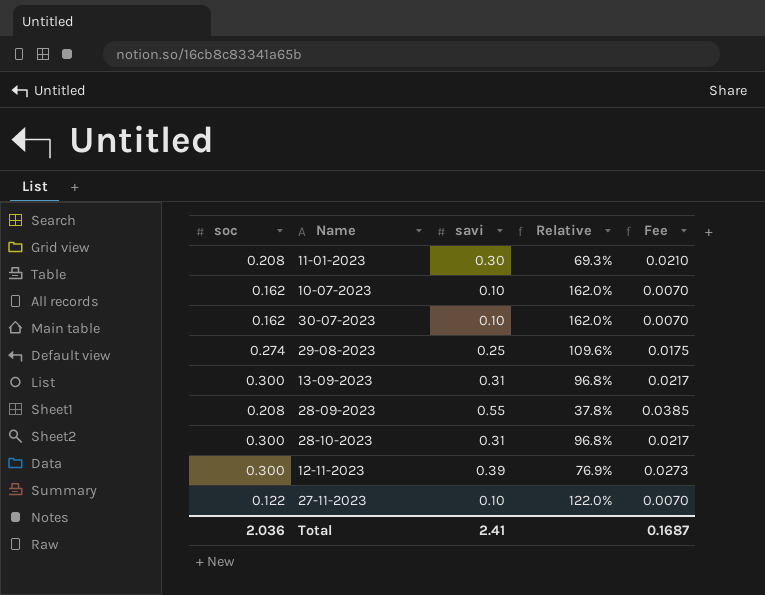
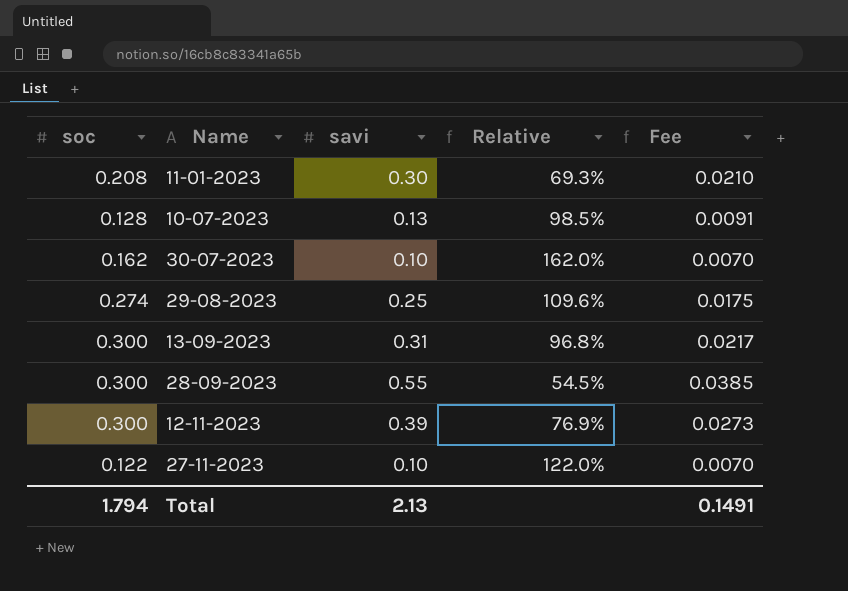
row 28-10-2023: 0.300 | 0.31 | 96.8% | 0.0217 -> none
10-07-2023 | soc: 0.162 -> 0.128
10-07-2023 | savi: 0.10 -> 0.13
10-07-2023 | Relative: 162.0% -> 98.5%
10-07-2023 | Fee: 0.0070 -> 0.0091
28-09-2023 | soc: 0.208 -> 0.300
28-09-2023 | Relative: 37.8% -> 54.5%
Total | soc: 2.036 -> 1.794
Total | savi: 2.41 -> 2.13
Total | Fee: 0.1687 -> 0.1491

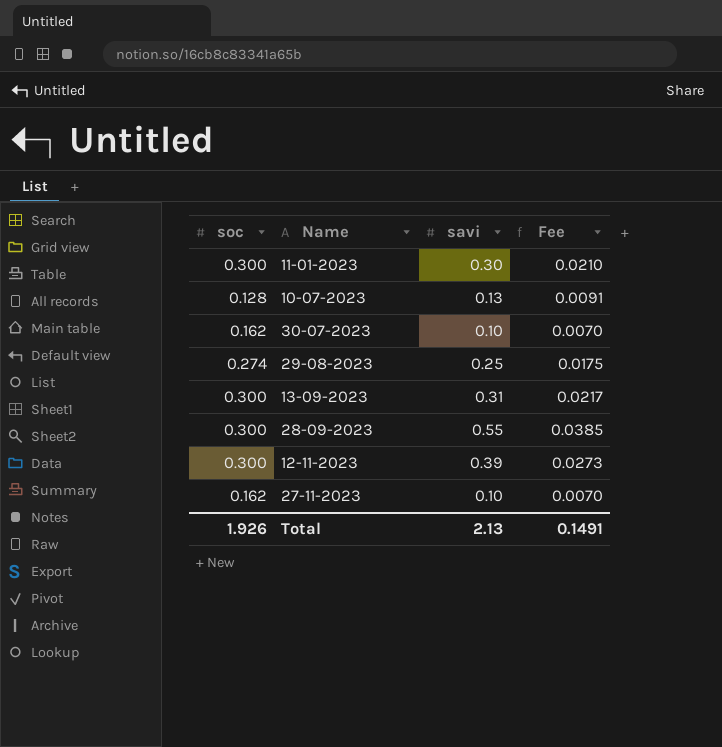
column Relative | formula: [soc] / [savi] -> none
11-01-2023 | soc: 0.208 -> 0.300
27-11-2023 | soc: 0.122 -> 0.162
Total | soc: 1.794 -> 1.926

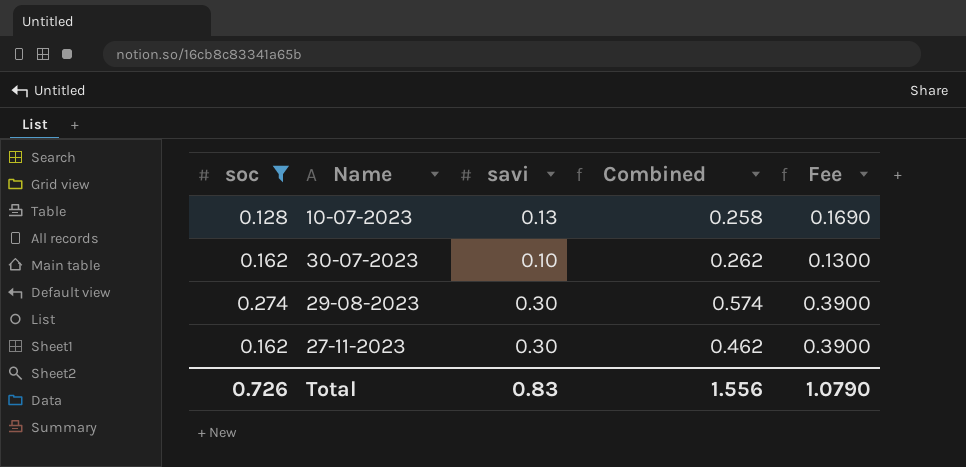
filter: none -> soc != 0.300
column Combined | formula: none -> [soc] + [savi]
column Fee | formula: [savi] * 0.07 -> [savi] * 1.3
29-08-2023 | savi: 0.25 -> 0.30
27-11-2023 | savi: 0.10 -> 0.30
Total | soc: 1.926 -> 0.726
Total | savi: 2.13 -> 0.83
Total | Fee: 0.1491 -> 1.0790

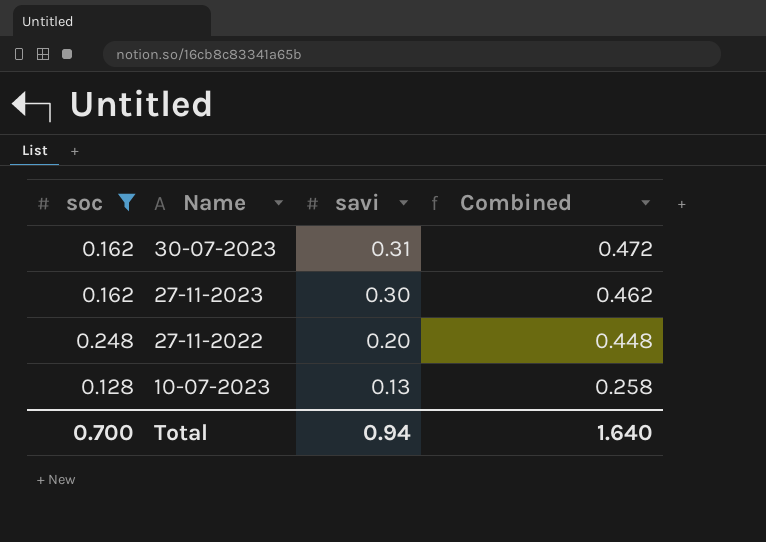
row order: Name ascending -> savi descending
column Fee | formula: [savi] * 1.3 -> none
row 29-08-2023: 0.274 | 0.30 | 0.574 | 0.3900 -> none
30-07-2023 | savi: 0.10 -> 0.31
30-07-2023 | Combined: 0.262 -> 0.472
row 27-11-2022: none -> 0.248 | 0.20 | 0.448
Total | soc: 0.726 -> 0.700
Total | savi: 0.83 -> 0.94
Total | Combined: 1.556 -> 1.640

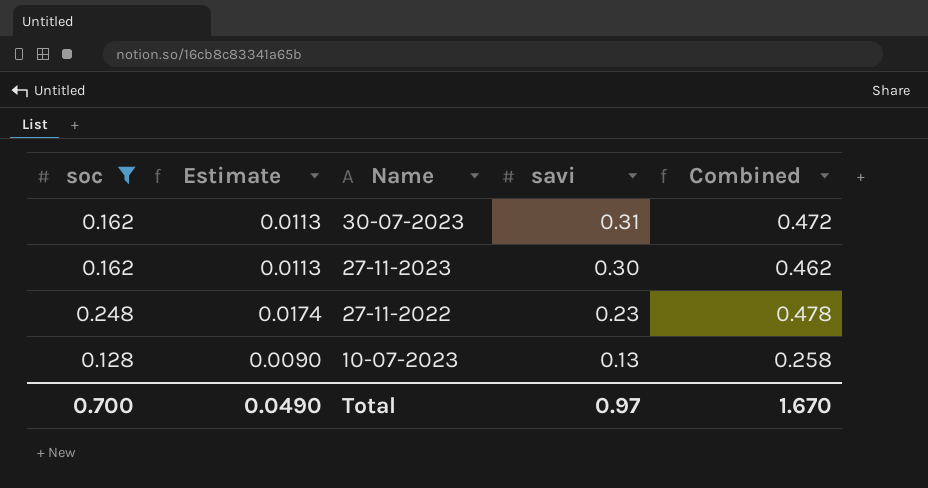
column Estimate | formula: none -> [soc] * 0.07
27-11-2022 | savi: 0.20 -> 0.23
27-11-2022 | Combined: 0.448 -> 0.478
Total | savi: 0.94 -> 0.97
Total | Combined: 1.640 -> 1.670

